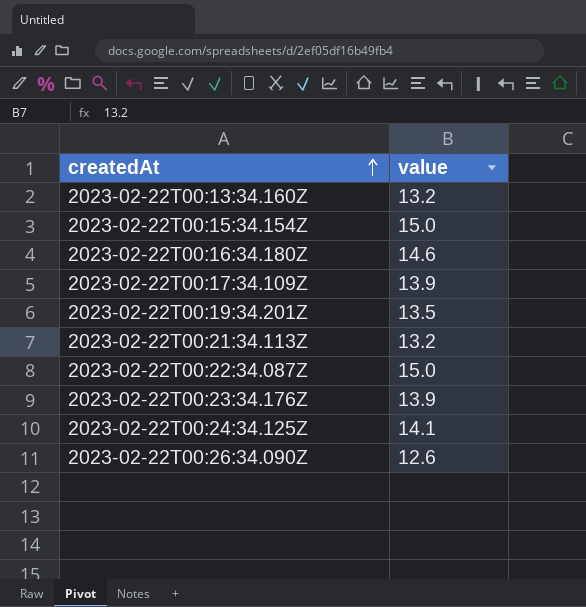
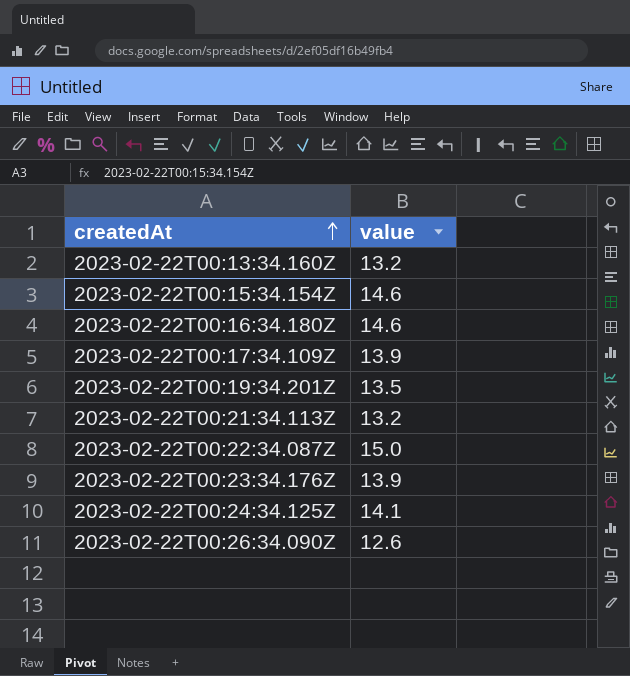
2023-02-22T00:15:34.154Z | value: 15.0 -> 14.6

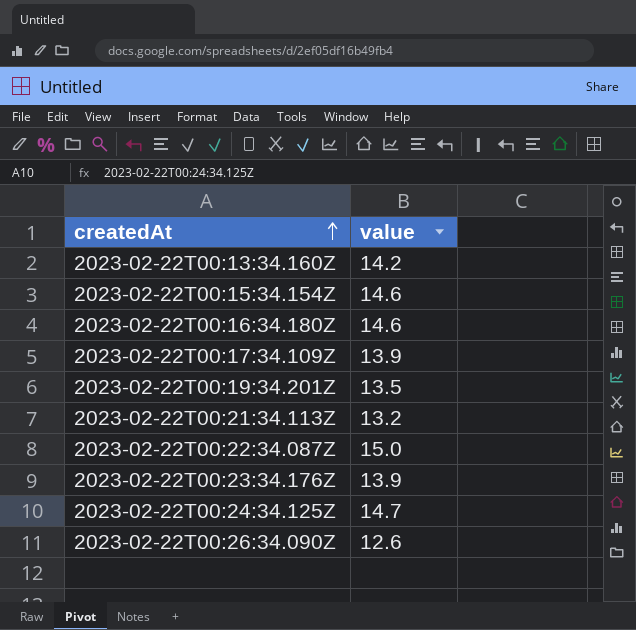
2023-02-22T00:13:34.160Z | value: 13.2 -> 14.2
2023-02-22T00:24:34.125Z | value: 14.1 -> 14.7

